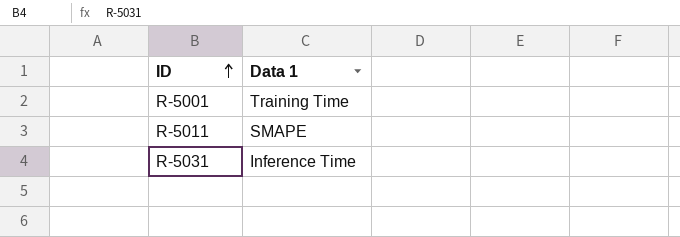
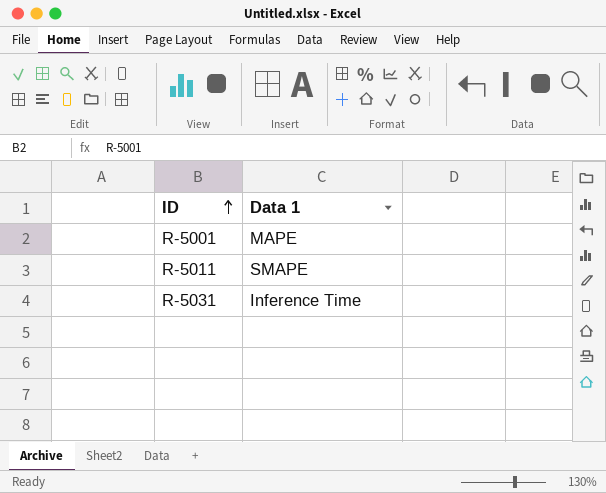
R-5001 | Data 1: Training Time -> MAPE

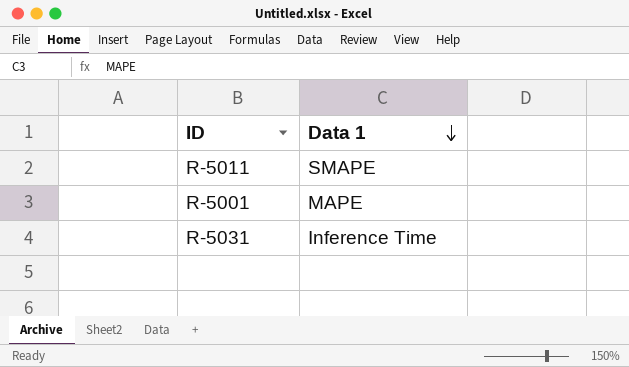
row order: ID ascending -> Data 1 descending

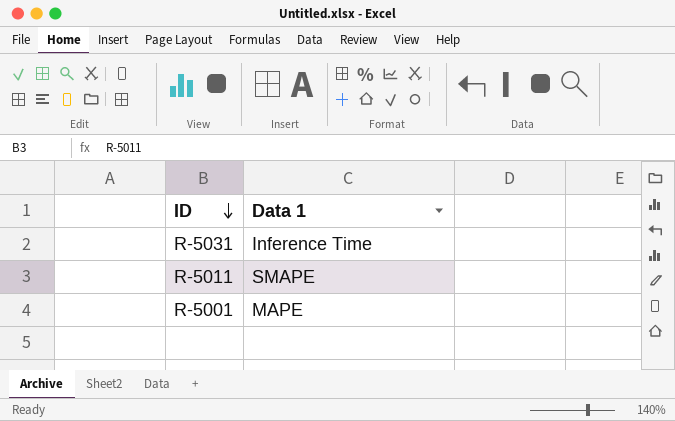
row order: Data 1 descending -> ID descending

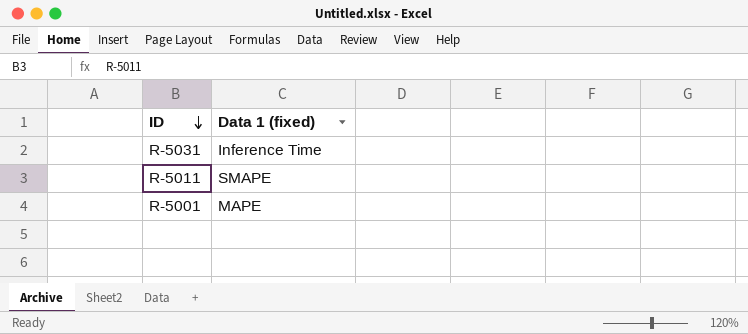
column name: Data 1 -> Data 1 (fixed)

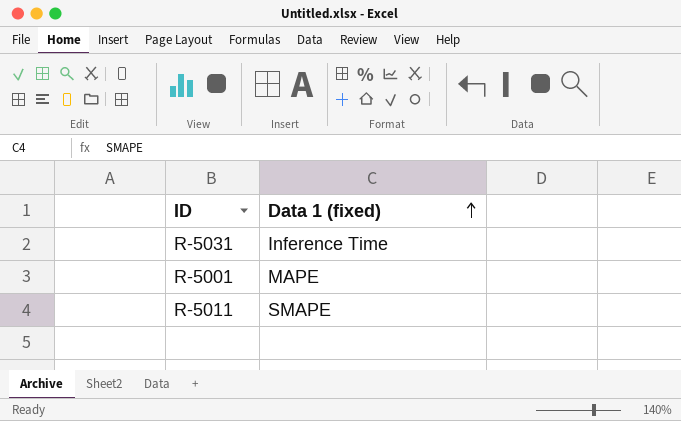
row order: ID descending -> Data 1 (fixed) ascending

